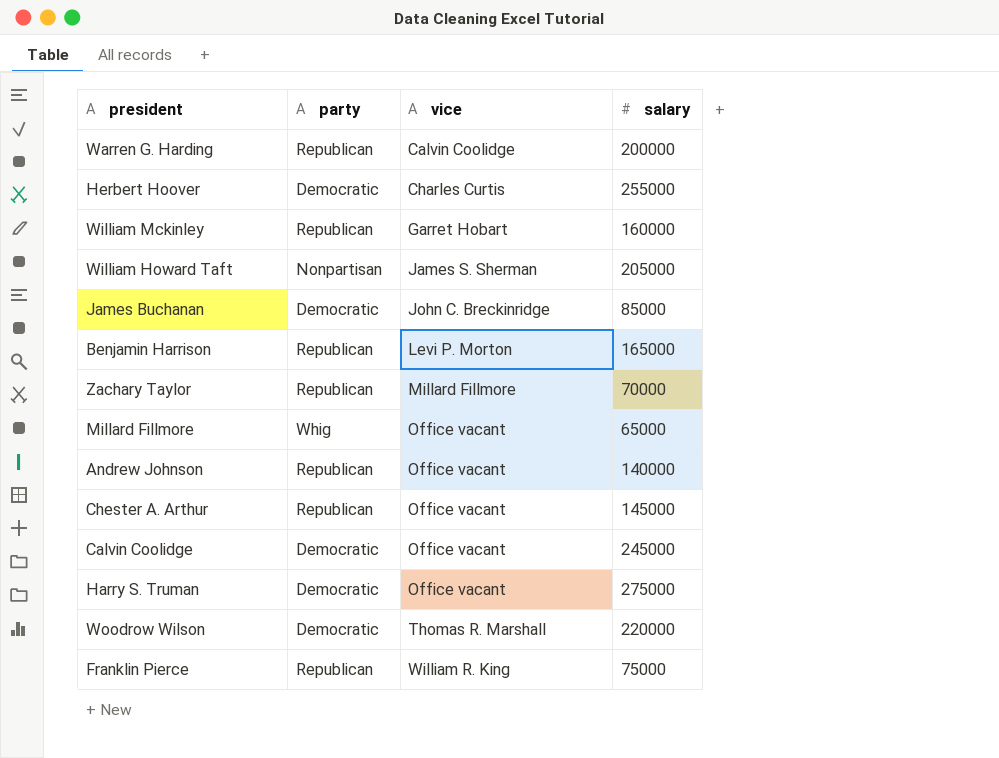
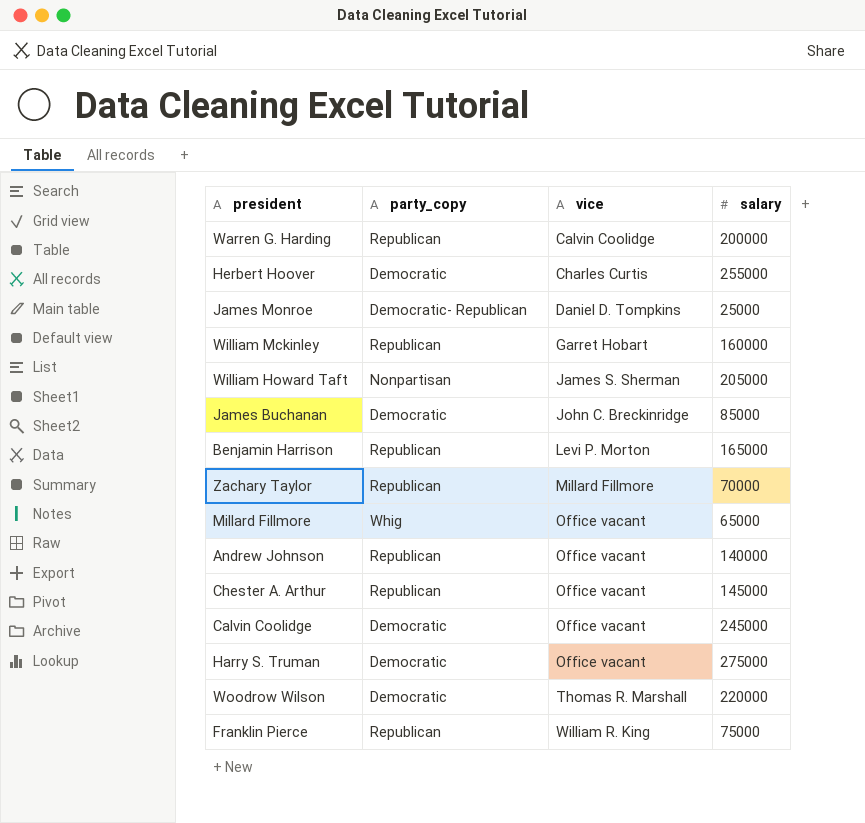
column name: party -> party_copy
row James Monroe: none -> Democratic- Republican | Daniel D. Tompkins | 25000

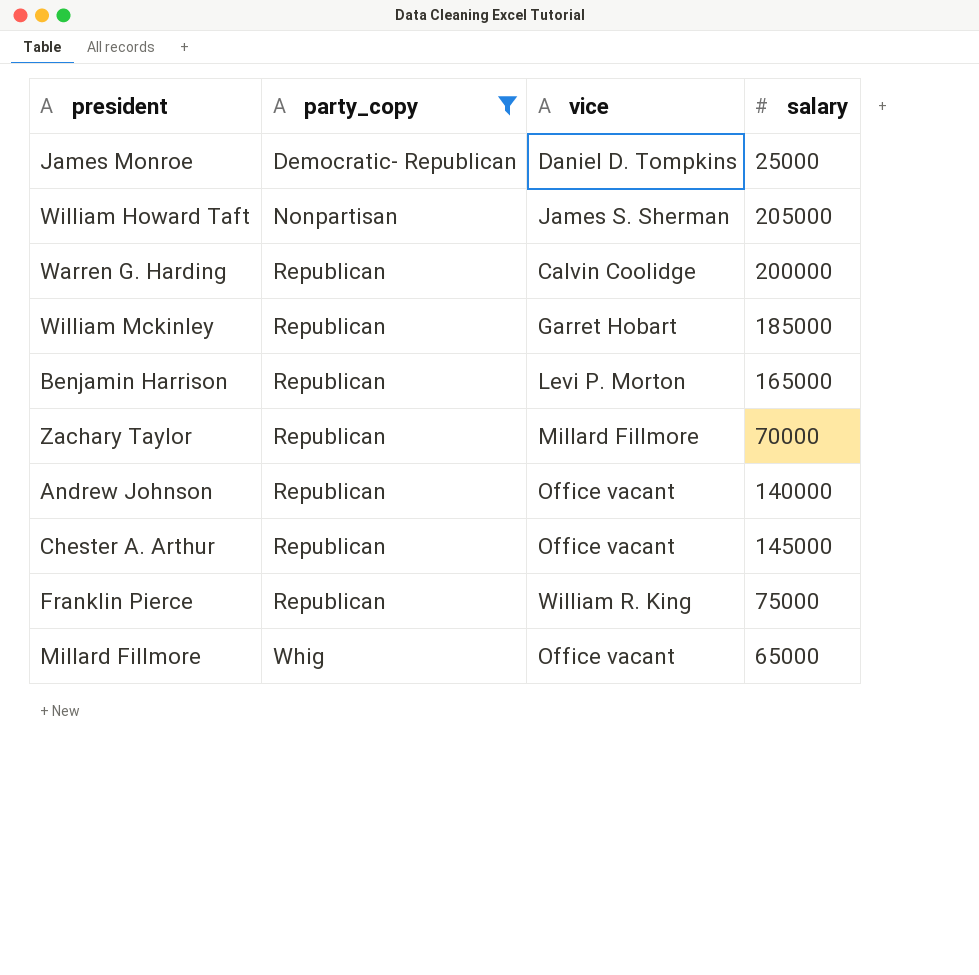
filter: none -> party_copy != Democratic
row order: vice ascending -> party_copy ascending
William Mckinley | salary: 160000 -> 185000

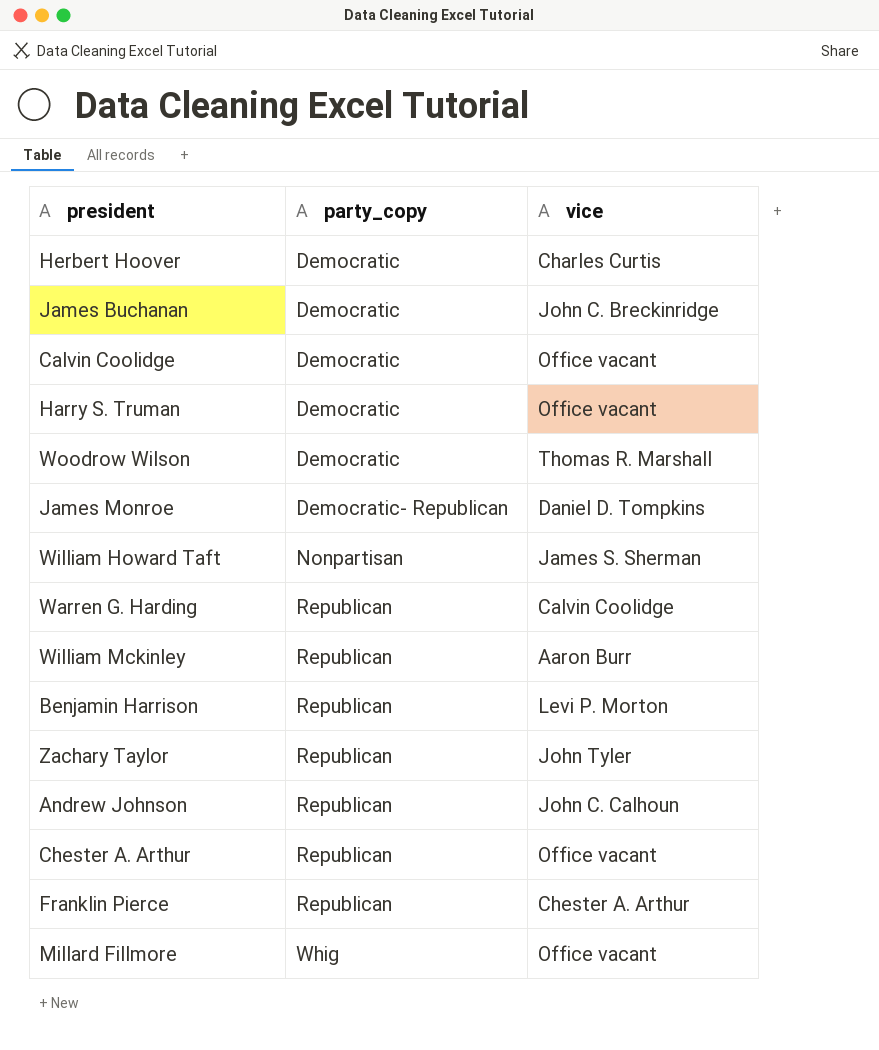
filter: party_copy != Democratic -> none
column salary | position: 4 -> none
William Mckinley | vice: Garret Hobart -> Aaron Burr
Zachary Taylor | vice: Millard Fillmore -> John Tyler
Andrew Johnson | vice: Office vacant -> John C. Calhoun
Franklin Pierce | vice: William R. King -> Chester A. Arthur

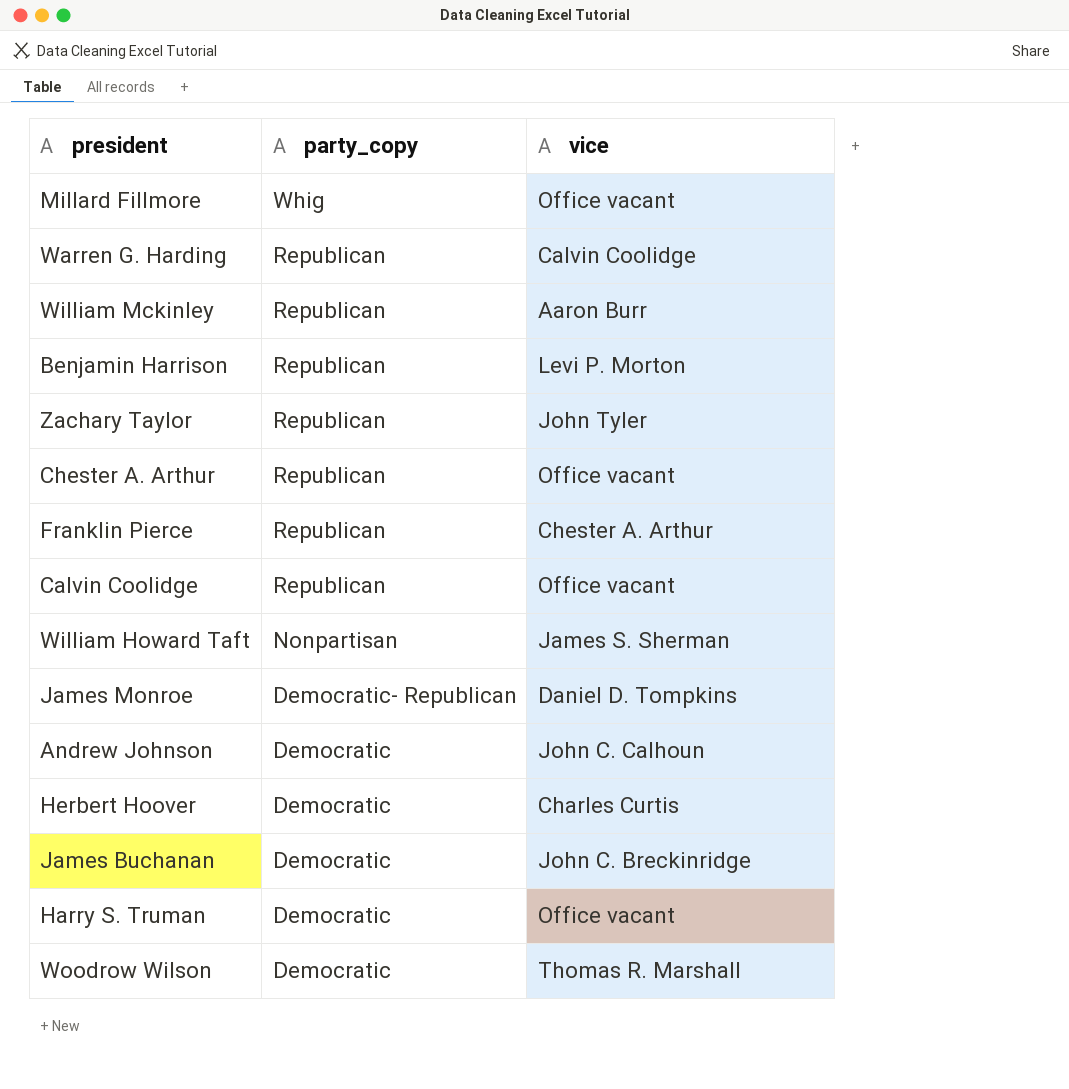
row order: party_copy ascending -> party_copy descending
Calvin Coolidge | party_copy: Democratic -> Republican
Andrew Johnson | party_copy: Republican -> Democratic

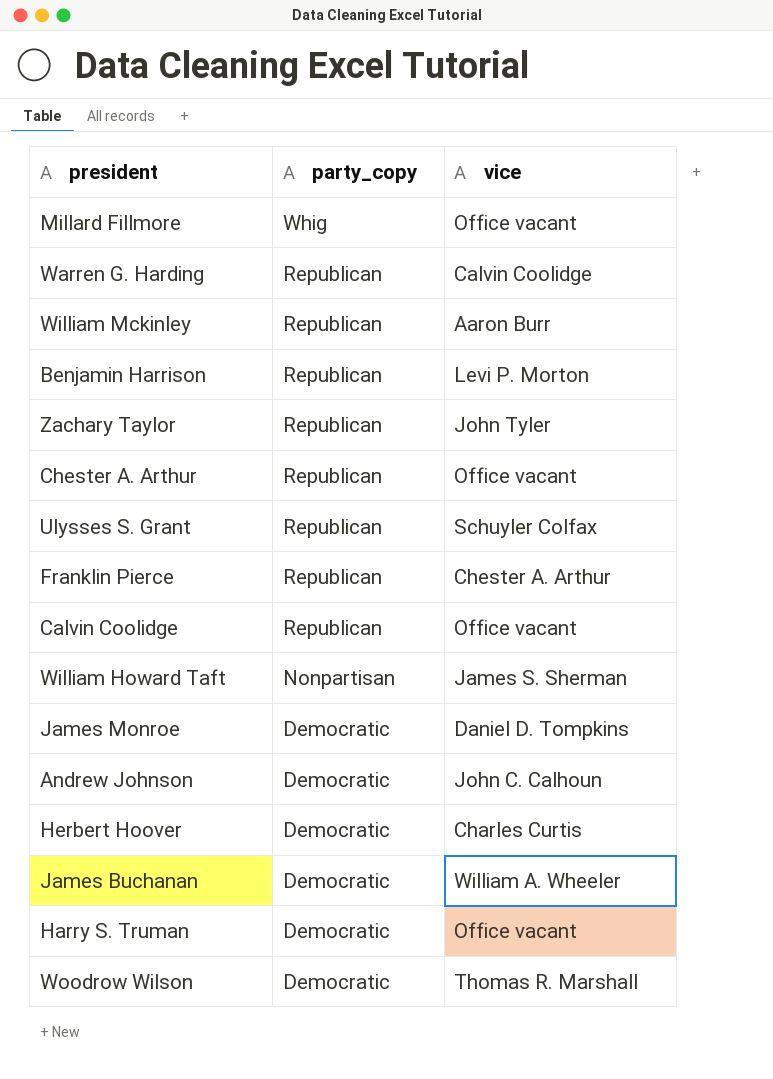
row Ulysses S. Grant: none -> Republican | Schuyler Colfax
James Monroe | party_copy: Democratic- Republican -> Democratic
James Buchanan | vice: John C. Breckinridge -> William A. Wheeler

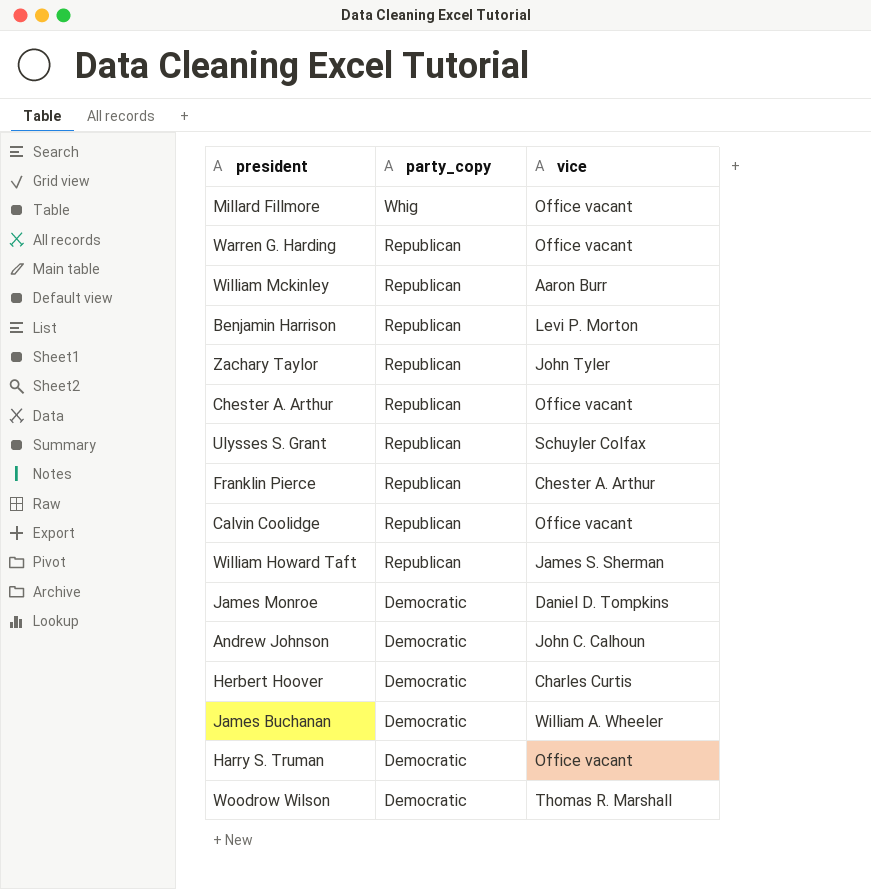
Warren G. Harding | vice: Calvin Coolidge -> Office vacant
William Howard Taft | party_copy: Nonpartisan -> Republican

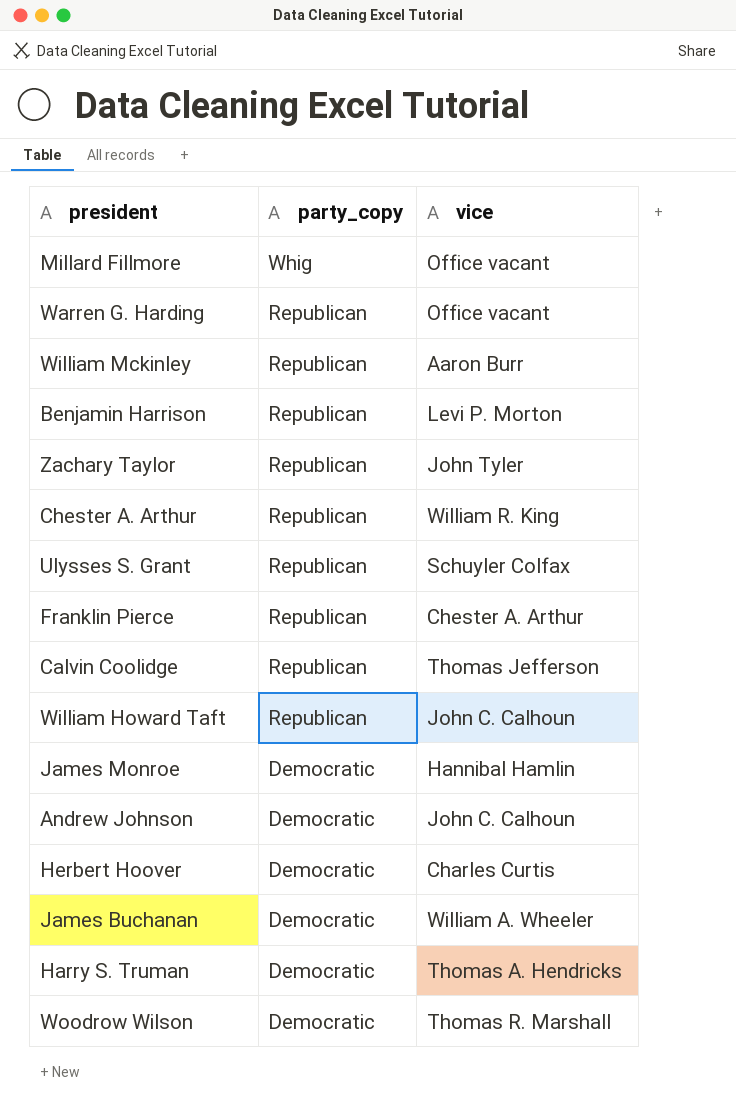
Chester A. Arthur | vice: Office vacant -> William R. King
Calvin Coolidge | vice: Office vacant -> Thomas Jefferson
William Howard Taft | vice: James S. Sherman -> John C. Calhoun
James Monroe | vice: Daniel D. Tompkins -> Hannibal Hamlin
Harry S. Truman | vice: Office vacant -> Thomas A. Hendricks

